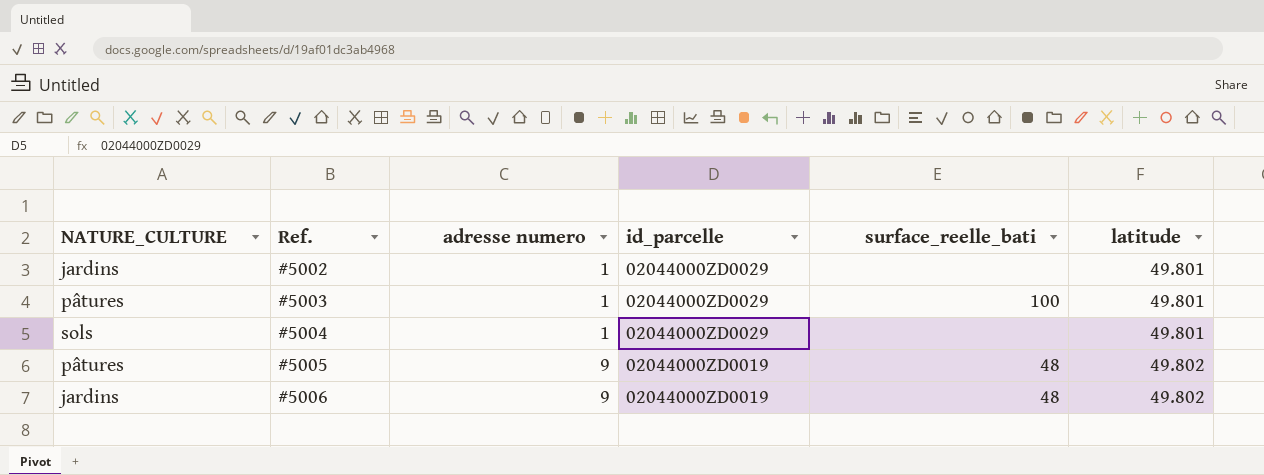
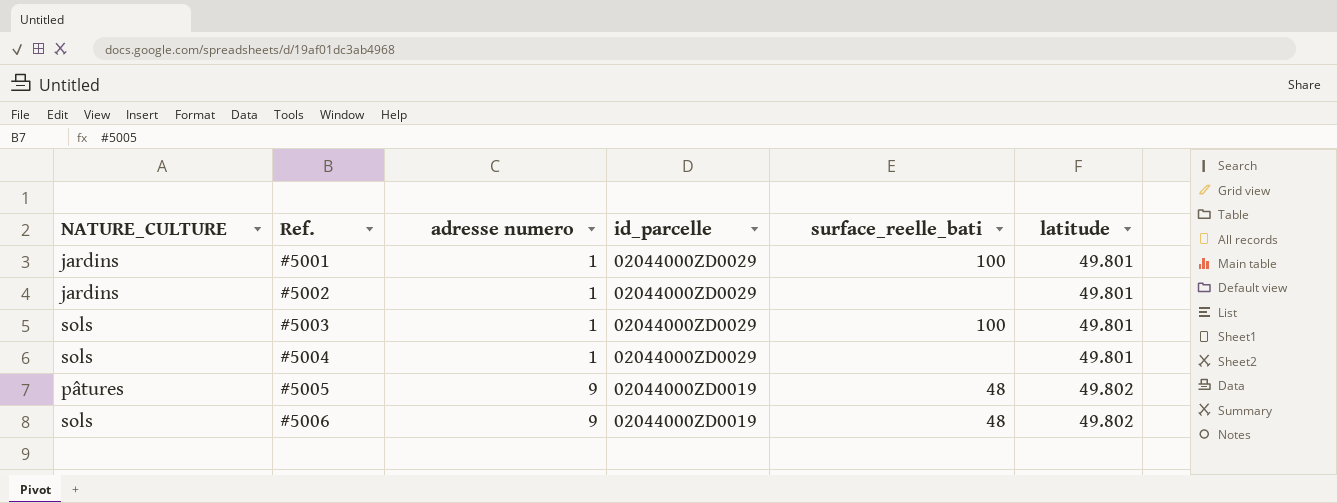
row #5001: none -> jardins | 1 | 02044000ZD0029 | 100 | 49.801
#5003 | NATURE_CULTURE: pâtures -> sols
#5006 | NATURE_CULTURE: jardins -> sols

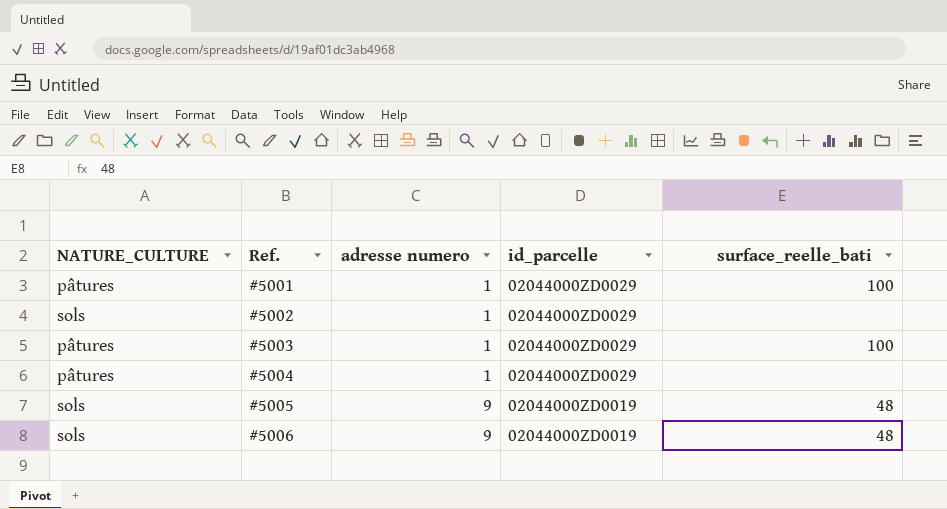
column latitude | position: 6 -> none
#5001 | NATURE_CULTURE: jardins -> pâtures
#5002 | NATURE_CULTURE: jardins -> sols
#5003 | NATURE_CULTURE: sols -> pâtures
#5004 | NATURE_CULTURE: sols -> pâtures
#5005 | NATURE_CULTURE: pâtures -> sols

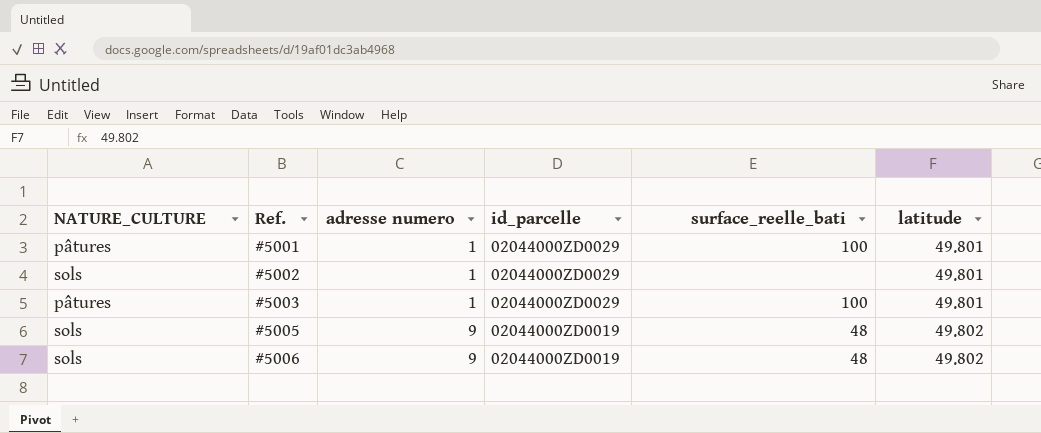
column latitude | position: none -> 6
row #5004: pâtures | 1 | 02044000ZD0029 | none -> none

